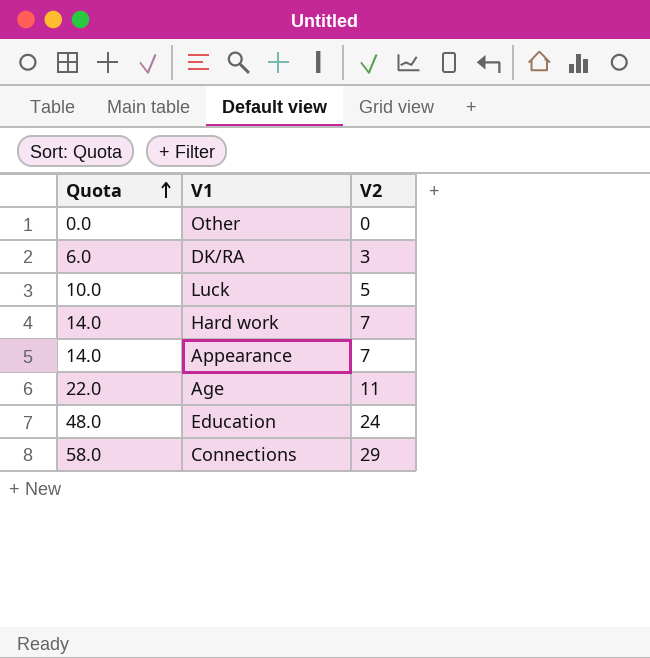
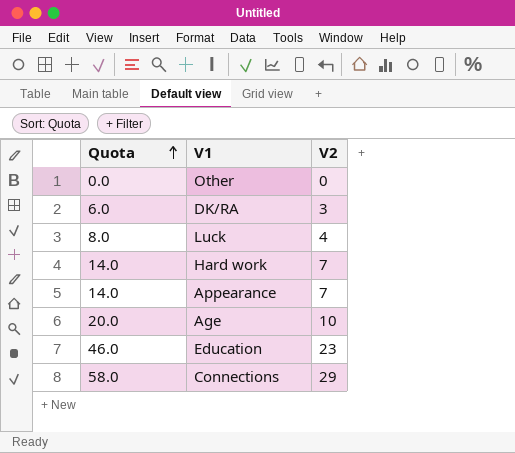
Luck | Quota: 10.0 -> 8.0
Luck | V2: 5 -> 4
Age | Quota: 22.0 -> 20.0
Age | V2: 11 -> 10
Education | Quota: 48.0 -> 46.0
Education | V2: 24 -> 23

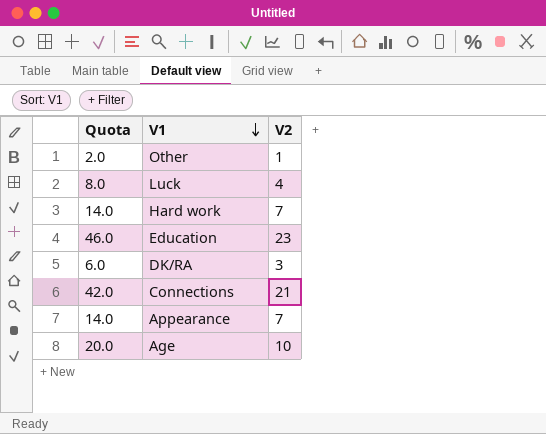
row order: Quota ascending -> V1 descending
Other | Quota: 0.0 -> 2.0
Other | V2: 0 -> 1
Connections | Quota: 58.0 -> 42.0
Connections | V2: 29 -> 21

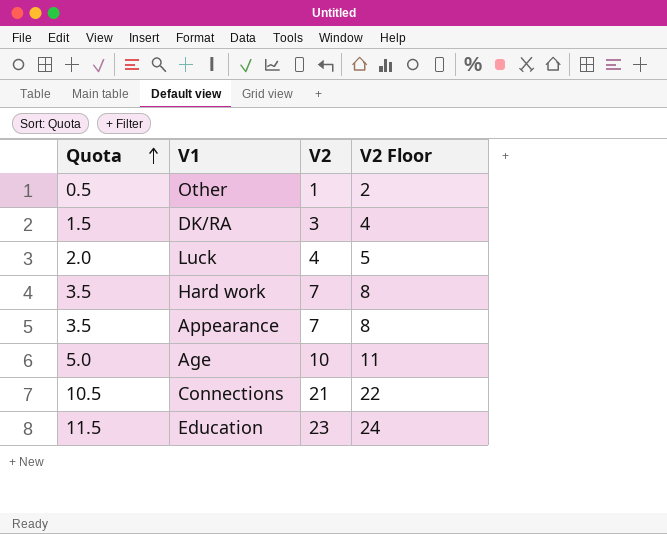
row order: V1 descending -> Quota ascending
column Quota | formula: [V2] * 2 -> [V2] * 0.5
column V2 Floor | formula: none -> [V2] + 1

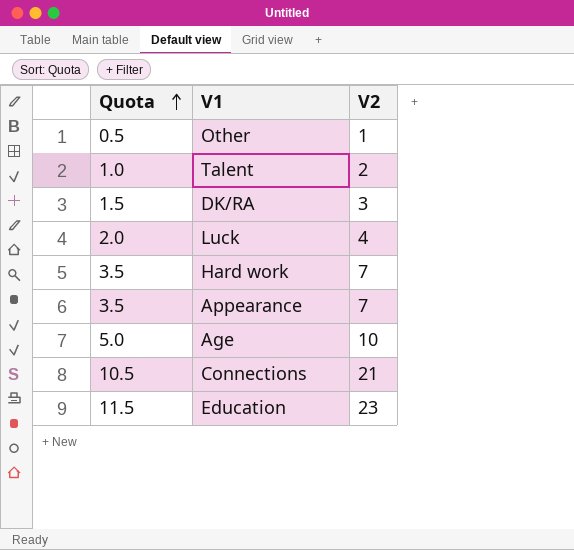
column V2 Floor | formula: [V2] + 1 -> none
row Talent: none -> 1.0 | 2

